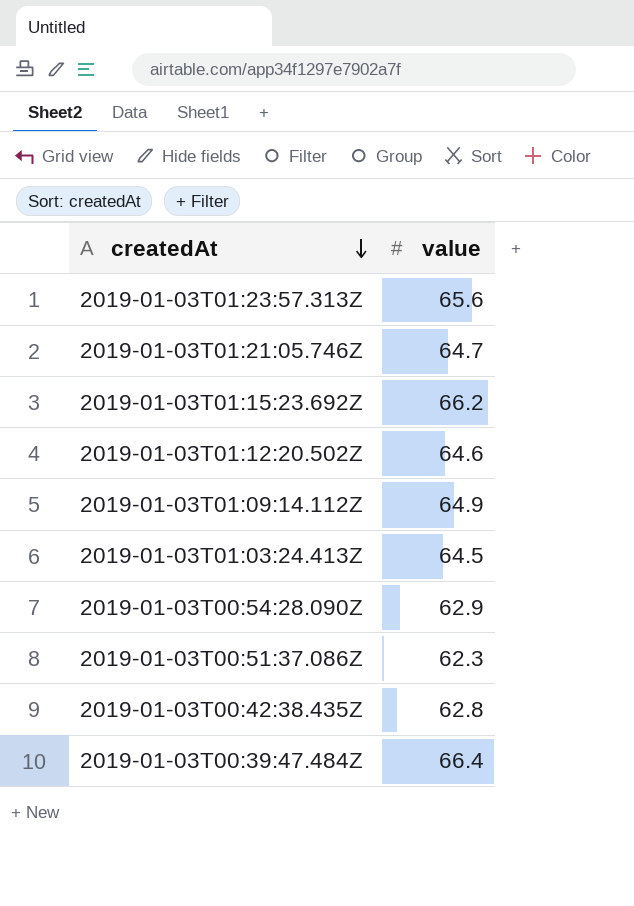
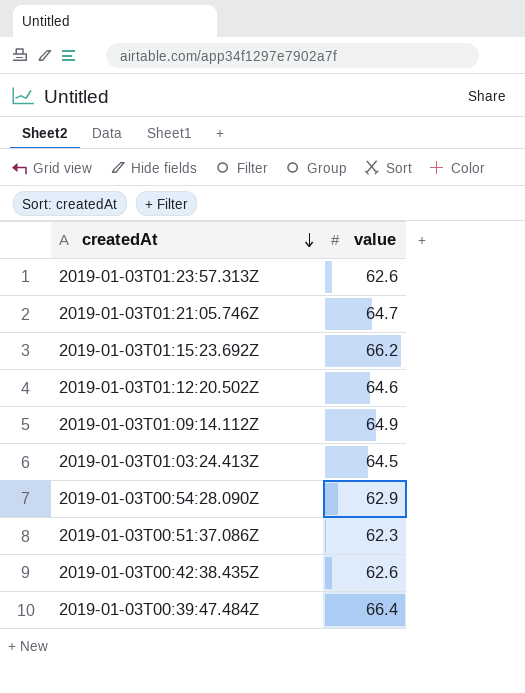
2019-01-03T01:23:57.313Z | value: 65.6 -> 62.6
2019-01-03T00:42:38.435Z | value: 62.8 -> 62.6

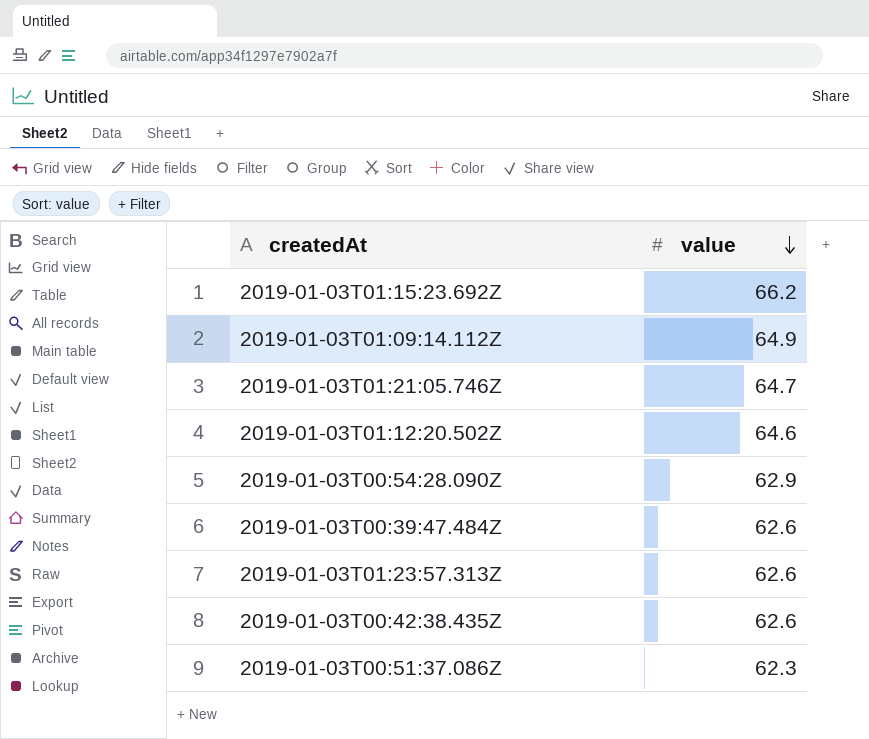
row order: createdAt descending -> value descending
row 2019-01-03T01:03:24.413Z: 64.5 -> none
2019-01-03T00:39:47.484Z | value: 66.4 -> 62.6

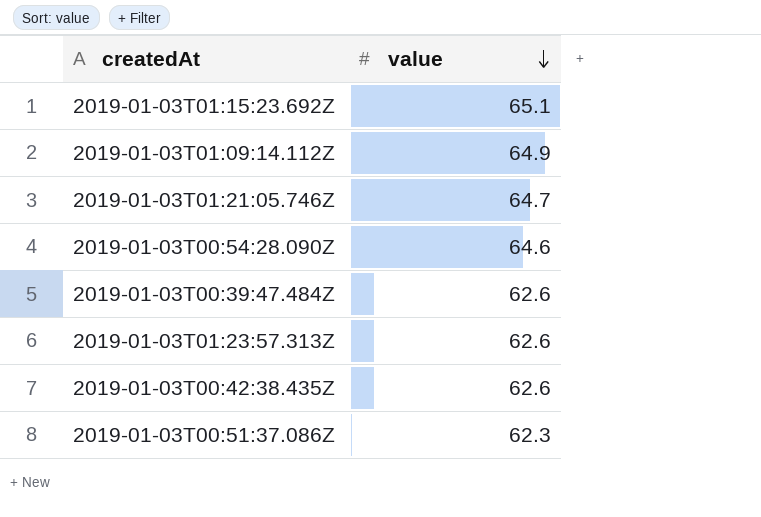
row 2019-01-03T01:12:20.502Z: 64.6 -> none
2019-01-03T01:15:23.692Z | value: 66.2 -> 65.1
2019-01-03T00:54:28.090Z | value: 62.9 -> 64.6

